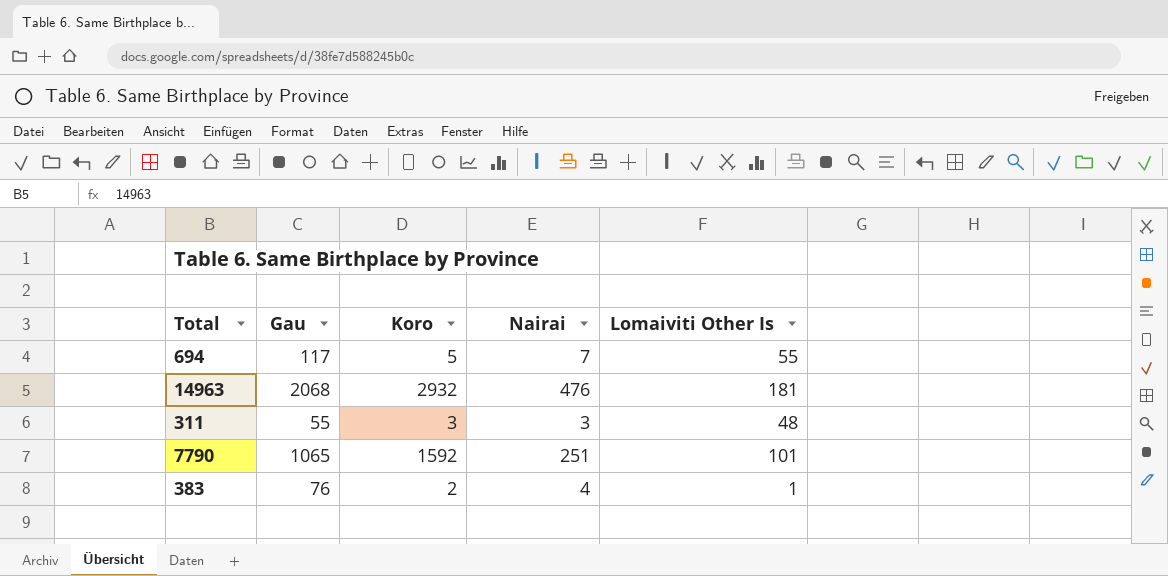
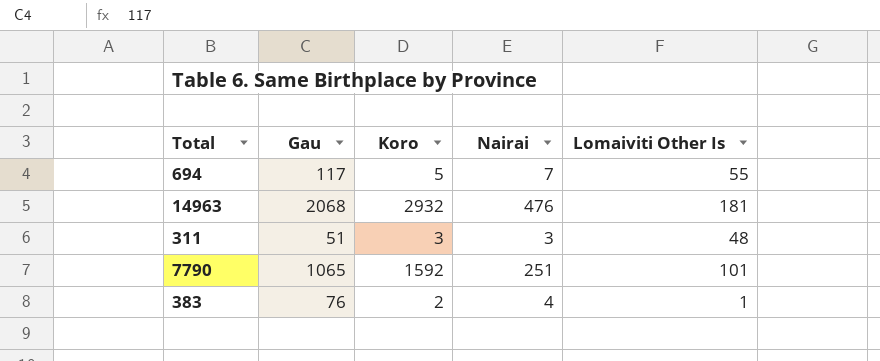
311 | Gau: 55 -> 51

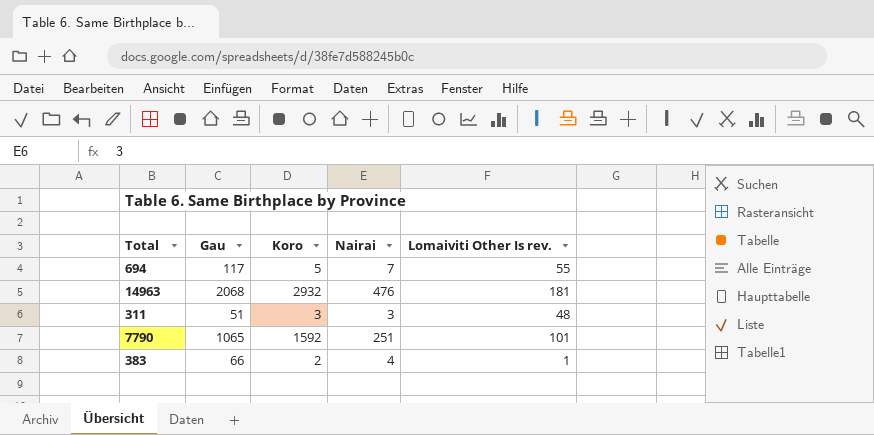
column name: Lomaiviti Other Is -> Lomaiviti Other Is rev.
383 | Gau: 76 -> 66

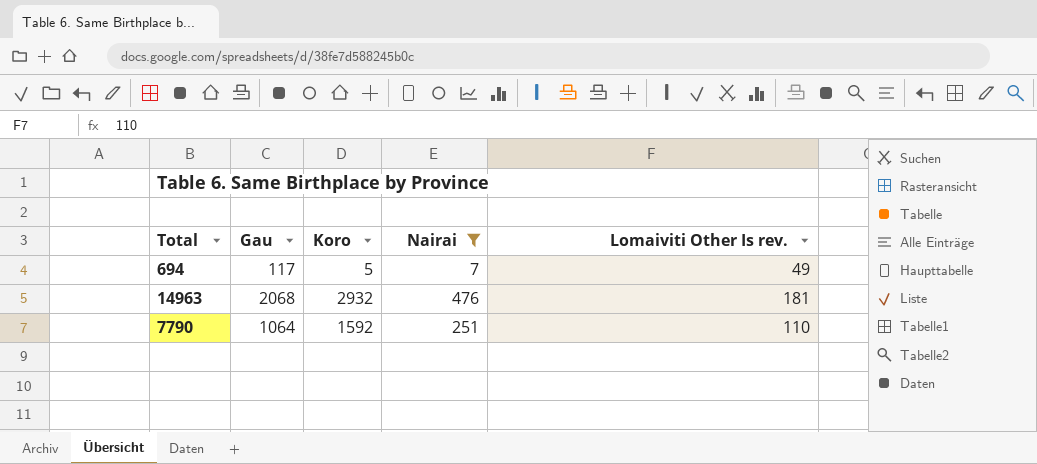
filter: none -> Nairai >= 7
694 | Lomaiviti Other Is rev.: 55 -> 49
7790 | Gau: 1065 -> 1064
7790 | Lomaiviti Other Is rev.: 101 -> 110

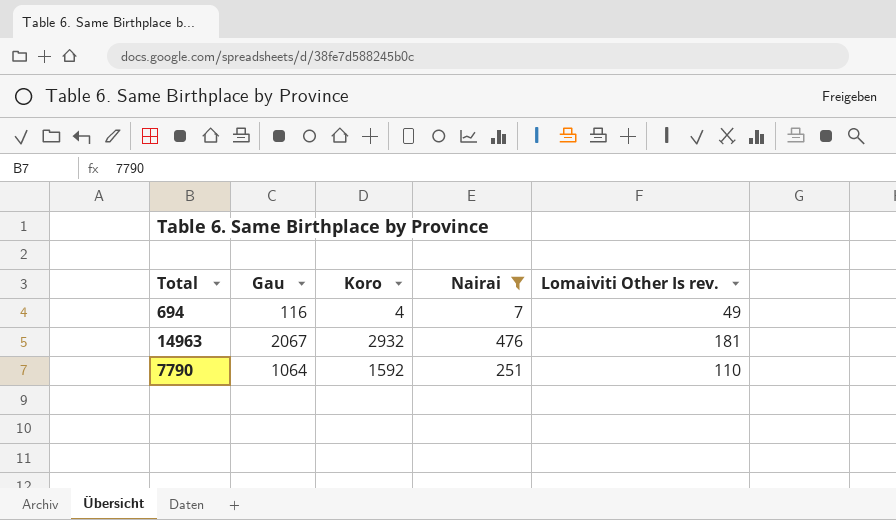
694 | Gau: 117 -> 116
694 | Koro: 5 -> 4
14963 | Gau: 2068 -> 2067

